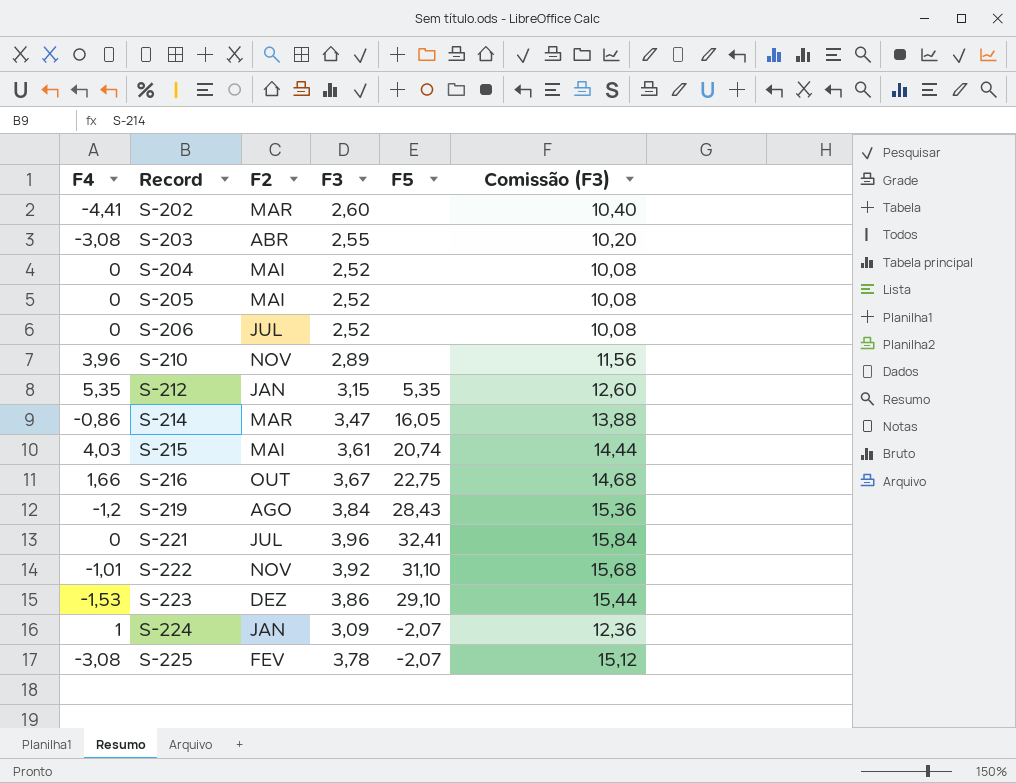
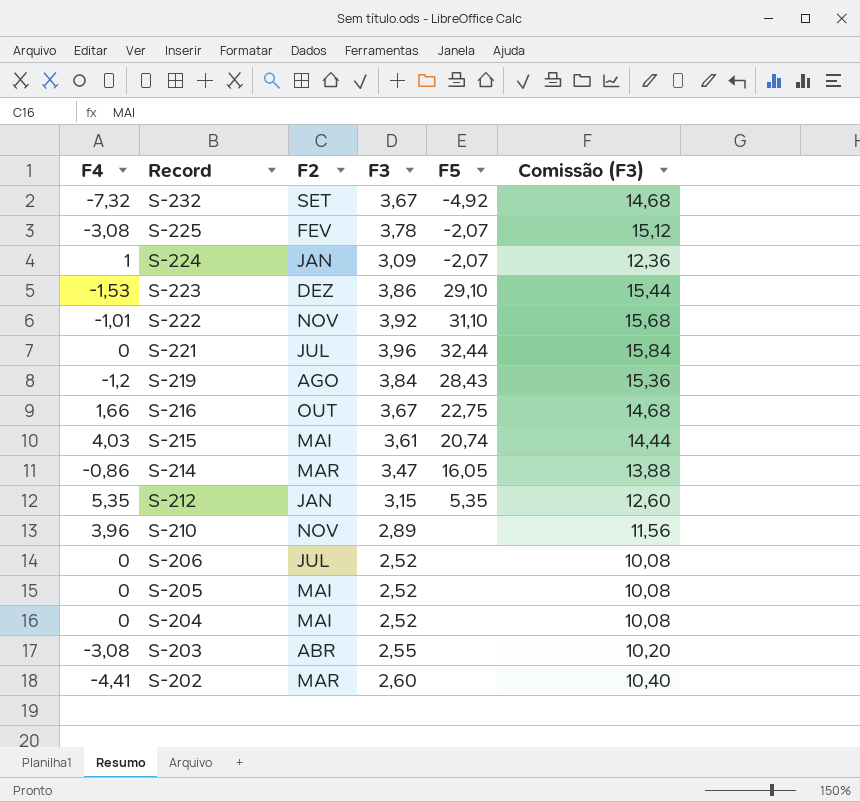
row order: Record ascending -> Record descending
row S-232: none -> -7,32 | SET | 3,67 | -4,92 | 14,68
S-221 | F5: 32,41 -> 32,44

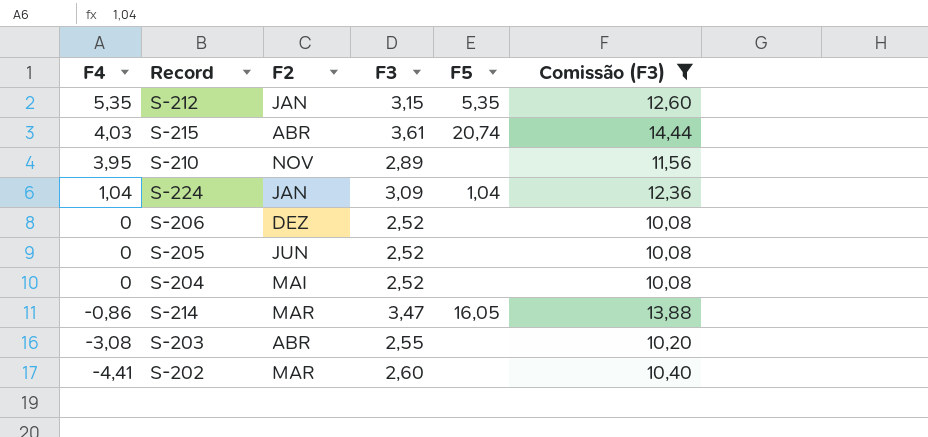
filter: none -> Comissão (F3) <= 14,44
row order: Record descending -> F4 descending
S-215 | F2: MAI -> ABR
S-210 | F4: 3,96 -> 3,95
S-224 | F4: 1 -> 1,04
S-224 | F5: -2,07 -> 1,04
S-206 | F2: JUL -> DEZ
S-205 | F2: MAI -> JUN

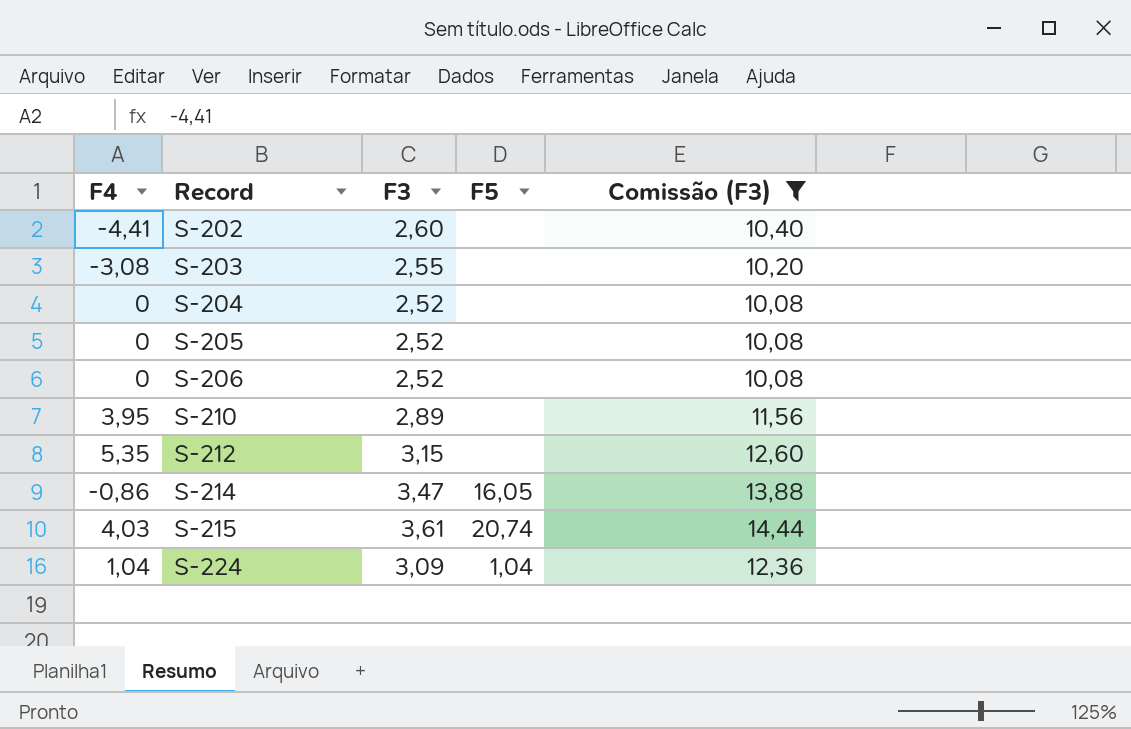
row order: F4 descending -> Record ascending
column F2 | position: 3 -> none
S-212 | F5: 5,35 -> none

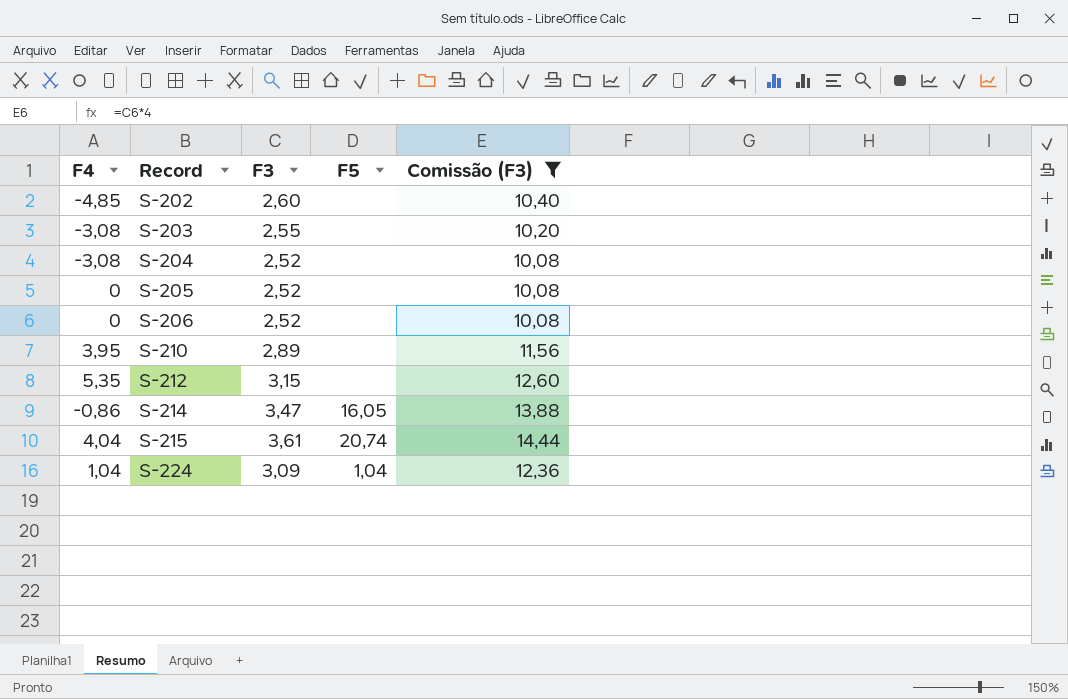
S-202 | F4: -4,41 -> -4,85
S-204 | F4: 0 -> -3,08
S-215 | F4: 4,03 -> 4,04

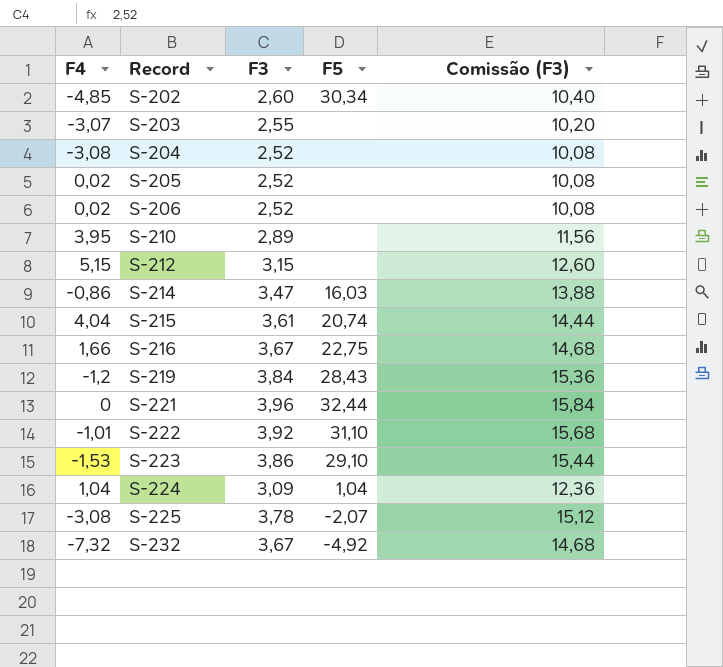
filter: Comissão (F3) <= 14,44 -> none
S-202 | F5: none -> 30,34
S-203 | F4: -3,08 -> -3,07
S-205 | F4: 0 -> 0,02
S-206 | F4: 0 -> 0,02
S-212 | F4: 5,35 -> 5,15
S-214 | F5: 16,05 -> 16,03

